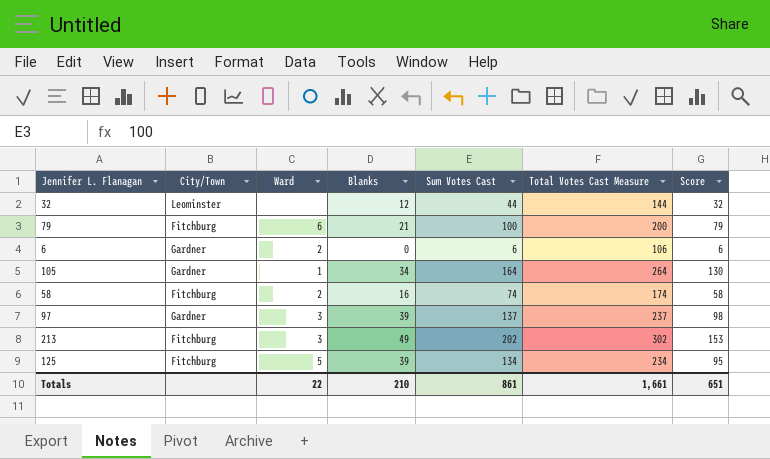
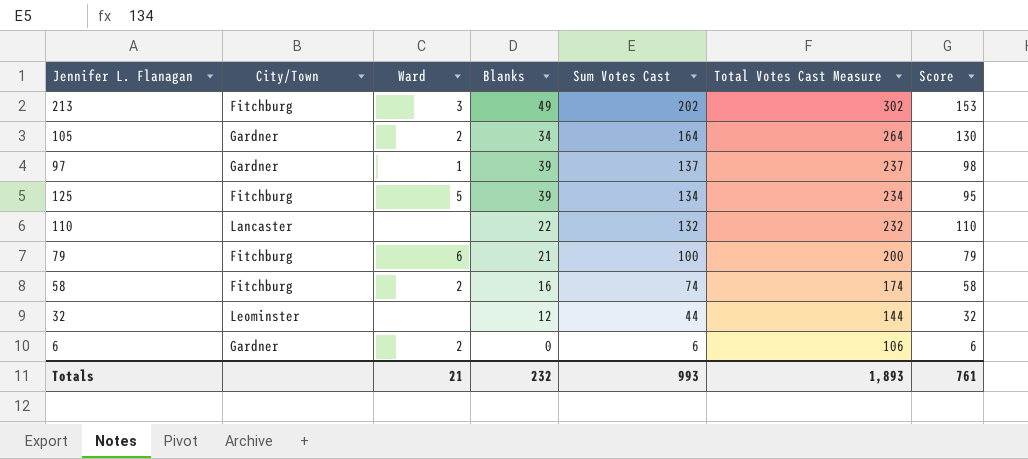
row order: none -> Sum Votes Cast descending
105 | Ward: 1 -> 2
97 | Ward: 3 -> 1
row 110: none -> Lancaster | none | 22 | 132 | 232 | 110
Totals | Ward: 22 -> 21
Totals | Blanks: 210 -> 232
Totals | Sum Votes Cast: 861 -> 993
Totals | Total Votes Cast Measure: 1,661 -> 1,893
Totals | Score: 651 -> 761

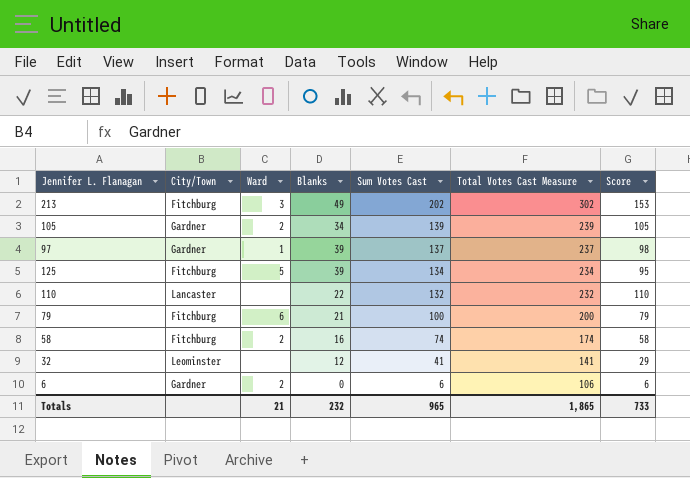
105 | Sum Votes Cast: 164 -> 139
105 | Total Votes Cast Measure: 264 -> 239
105 | Score: 130 -> 105
32 | Sum Votes Cast: 44 -> 41
32 | Total Votes Cast Measure: 144 -> 141
32 | Score: 32 -> 29
Totals | Sum Votes Cast: 993 -> 965
Totals | Total Votes Cast Measure: 1,893 -> 1,865
Totals | Score: 761 -> 733

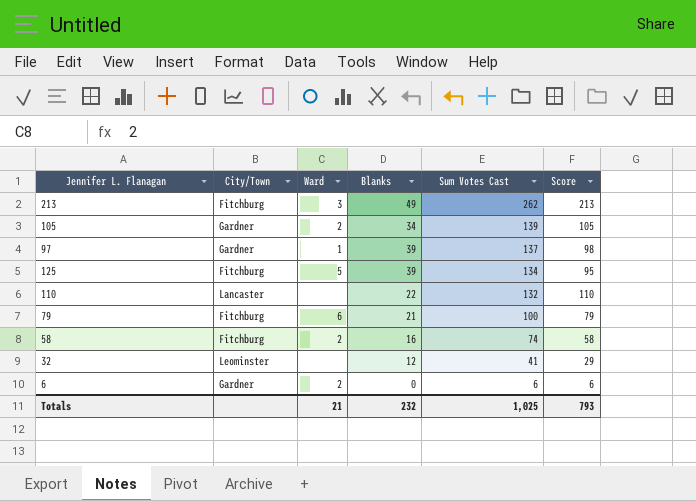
column Total Votes Cast Measure | formula: [Sum Votes Cast] + 100 -> none
213 | Sum Votes Cast: 202 -> 262
213 | Score: 153 -> 213
Totals | Sum Votes Cast: 965 -> 1,025
Totals | Score: 733 -> 793

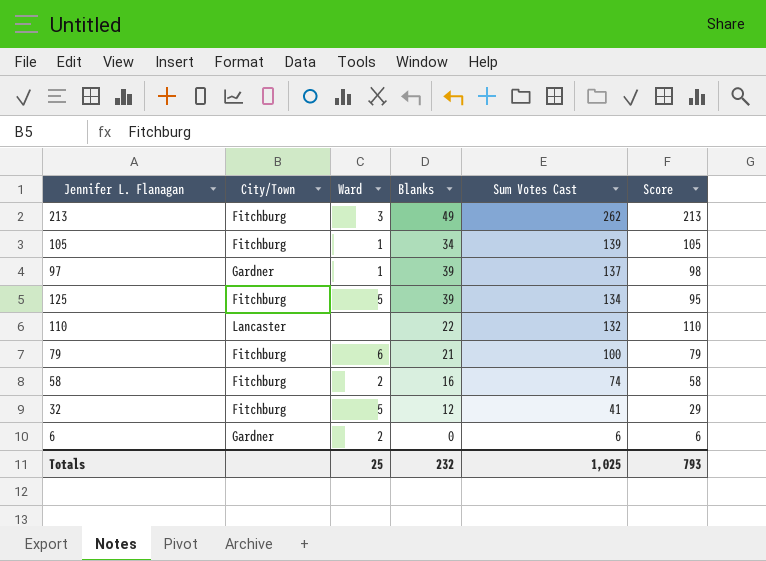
105 | City/Town: Gardner -> Fitchburg
105 | Ward: 2 -> 1
32 | City/Town: Leominster -> Fitchburg
32 | Ward: none -> 5
Totals | Ward: 21 -> 25

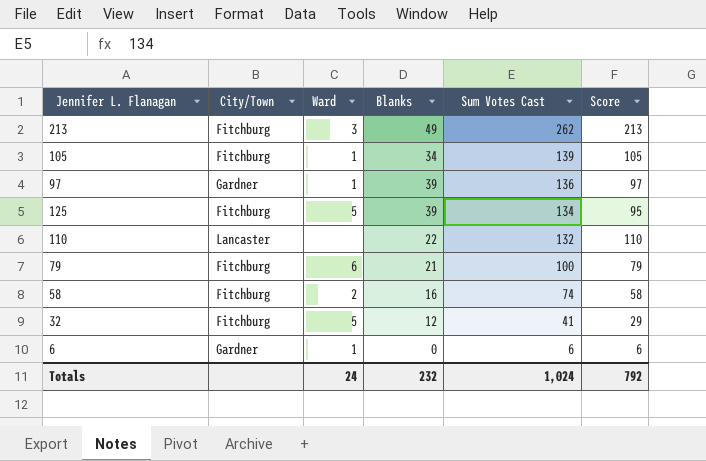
97 | Sum Votes Cast: 137 -> 136
97 | Score: 98 -> 97
6 | Ward: 2 -> 1
Totals | Ward: 25 -> 24
Totals | Sum Votes Cast: 1,025 -> 1,024
Totals | Score: 793 -> 792

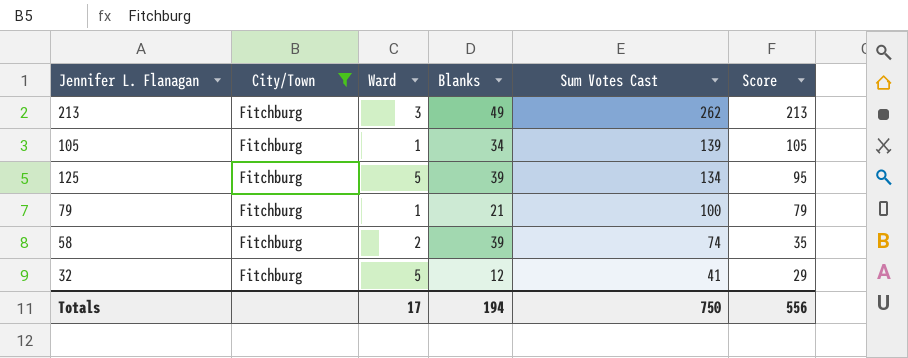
filter: none -> City/Town = Fitchburg
79 | Ward: 6 -> 1
58 | Blanks: 16 -> 39
58 | Score: 58 -> 35
Totals | Ward: 24 -> 17
Totals | Blanks: 232 -> 194
Totals | Sum Votes Cast: 1,024 -> 750
Totals | Score: 792 -> 556

